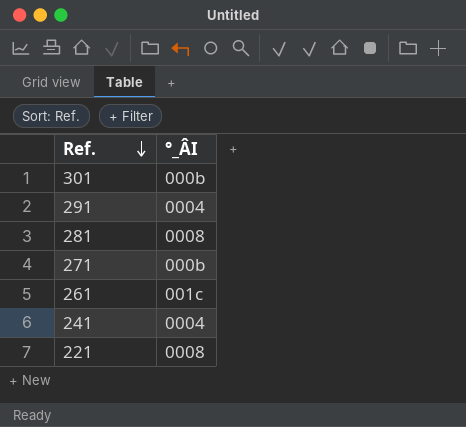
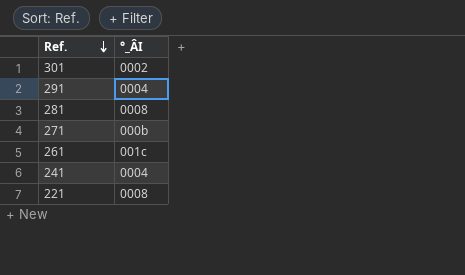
301 | °_ÂI: 000b -> 0002

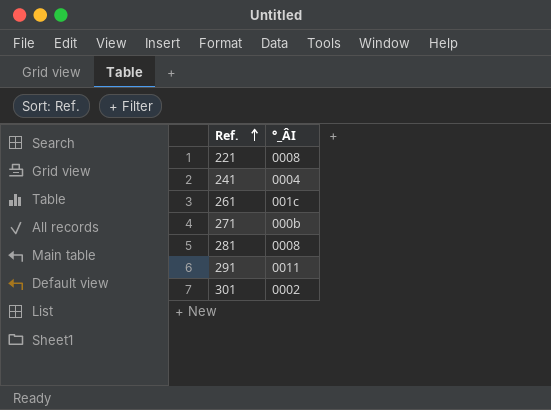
row order: Ref. descending -> Ref. ascending
291 | °_ÂI: 0004 -> 0011

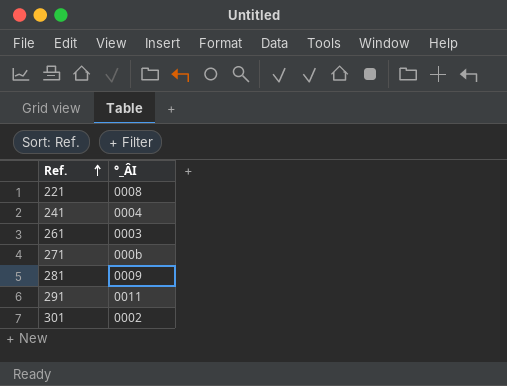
261 | °_ÂI: 001c -> 0003
281 | °_ÂI: 0008 -> 0009

